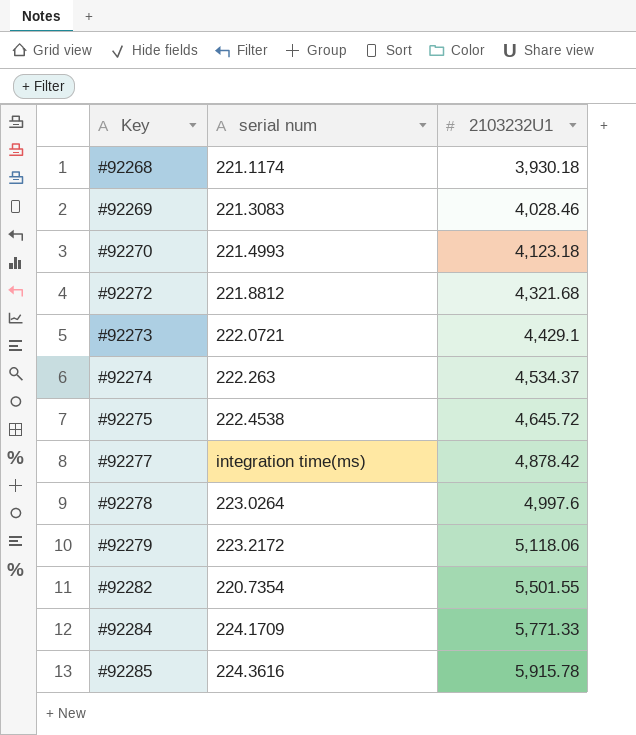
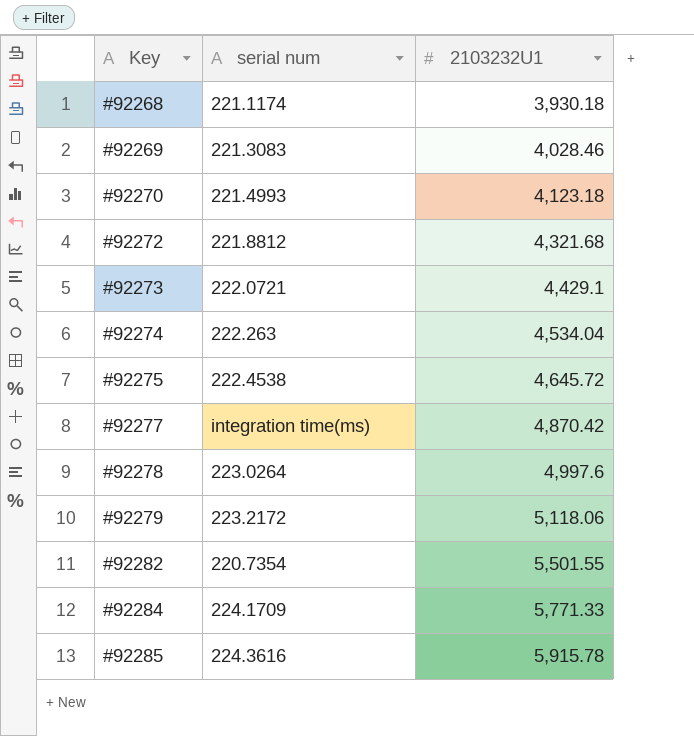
#92274 | 2103232U1: 4,534.37 -> 4,534.04
#92277 | 2103232U1: 4,878.42 -> 4,870.42

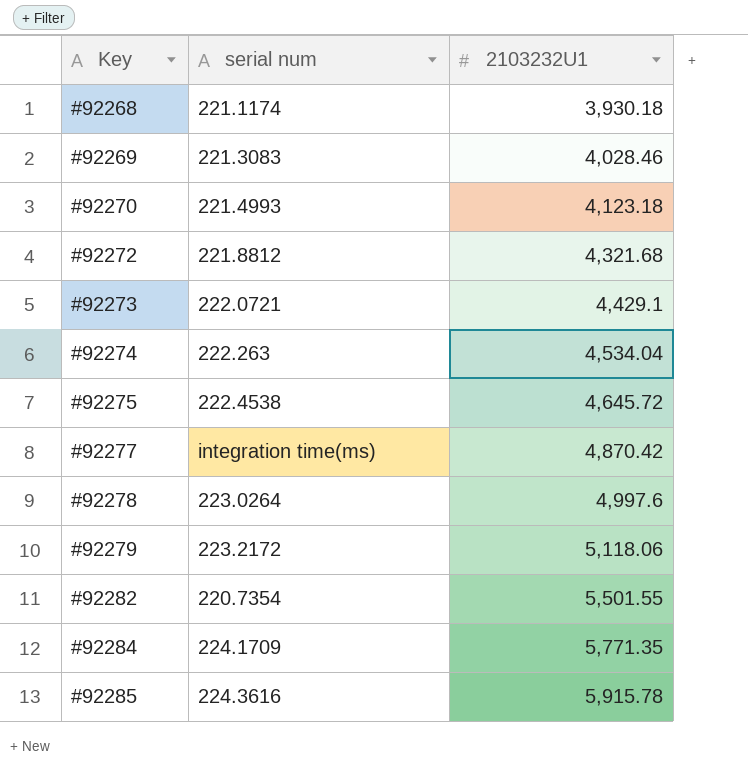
#92284 | 2103232U1: 5,771.33 -> 5,771.35

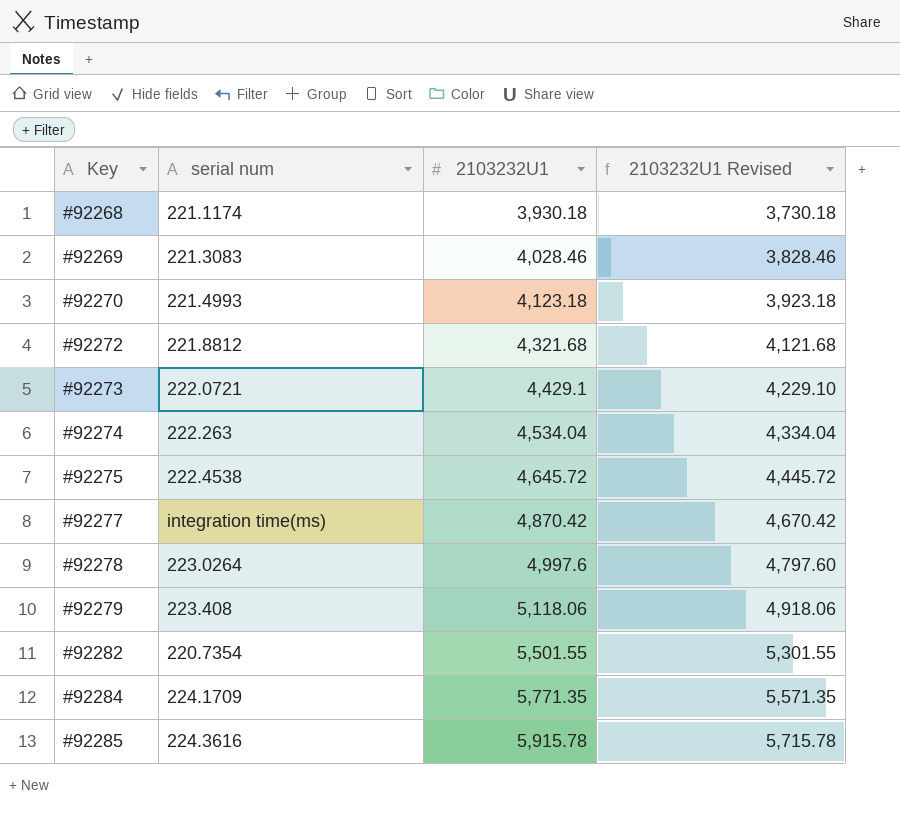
column 2103232U1 Revised | formula: none -> [2103232U1] - 200
#92279 | serial num: 223.2172 -> 223.408

